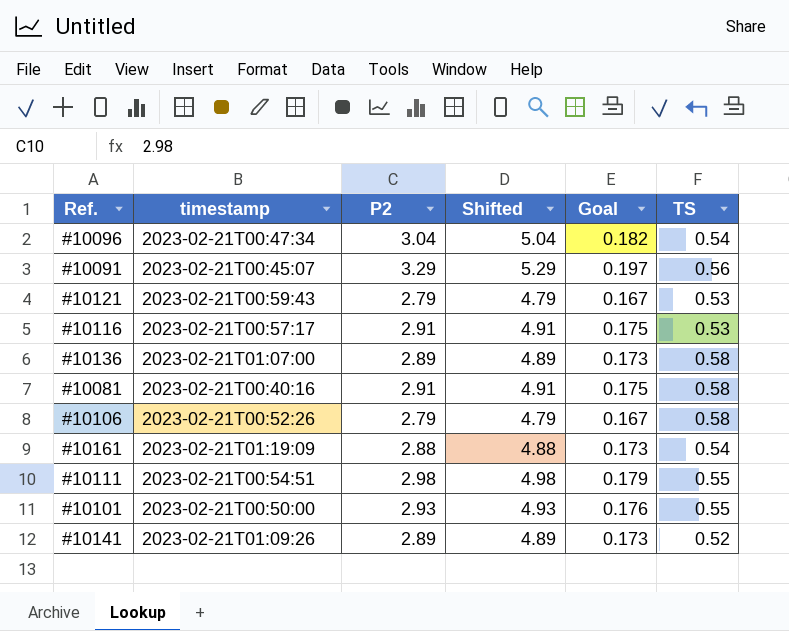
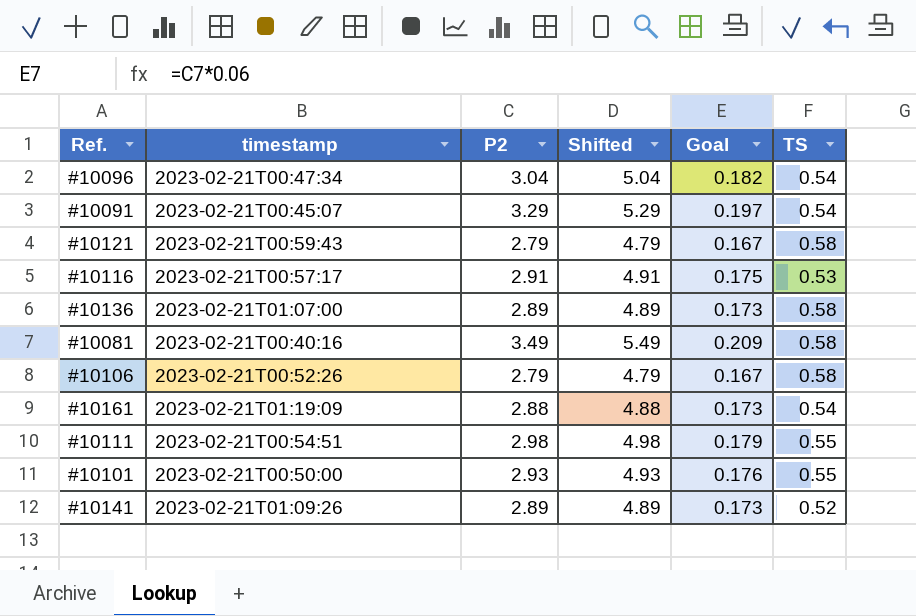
#10091 | TS: 0.56 -> 0.54
#10121 | TS: 0.53 -> 0.58
#10081 | P2: 2.91 -> 3.49
#10081 | Shifted: 4.91 -> 5.49
#10081 | Goal: 0.175 -> 0.209

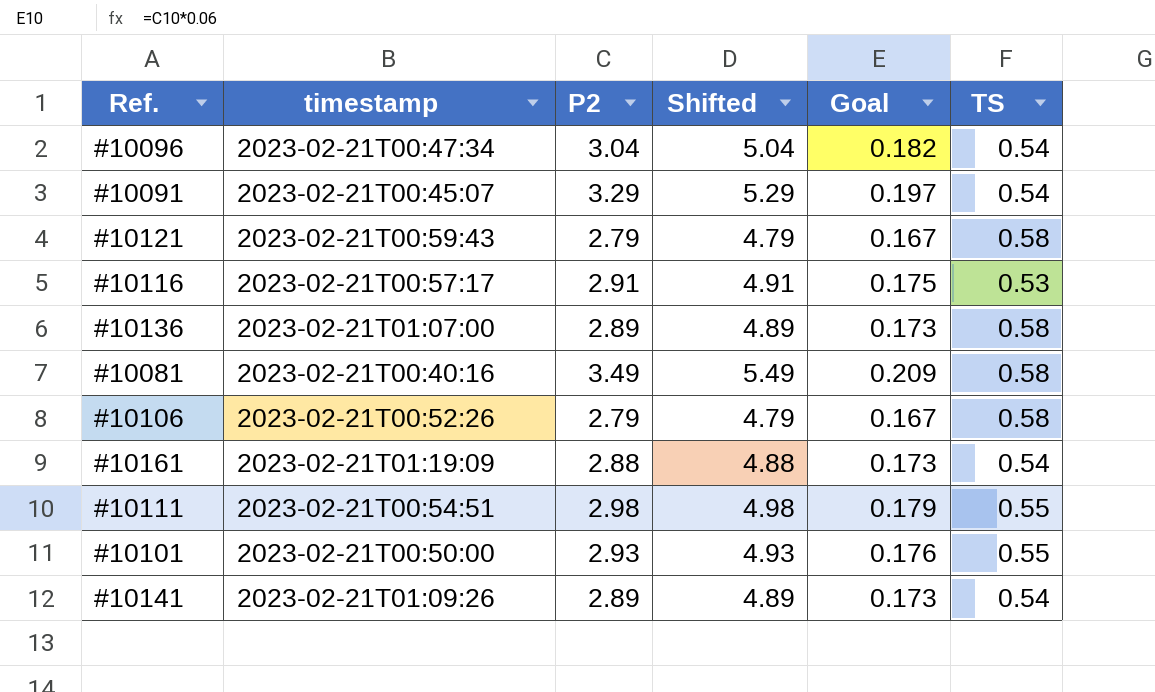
#10141 | TS: 0.52 -> 0.54

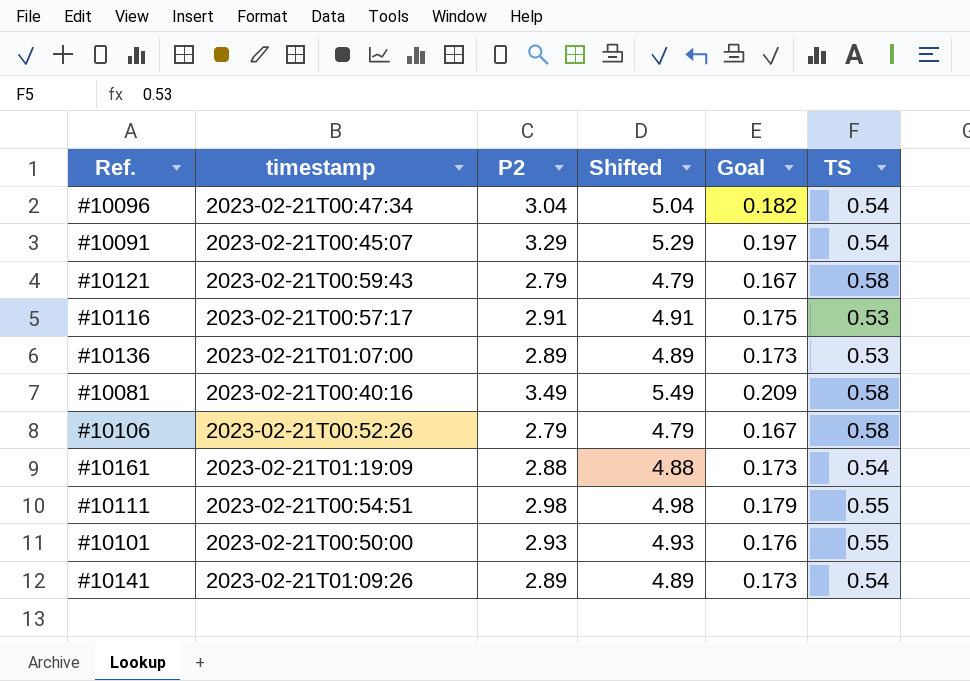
#10136 | TS: 0.58 -> 0.53

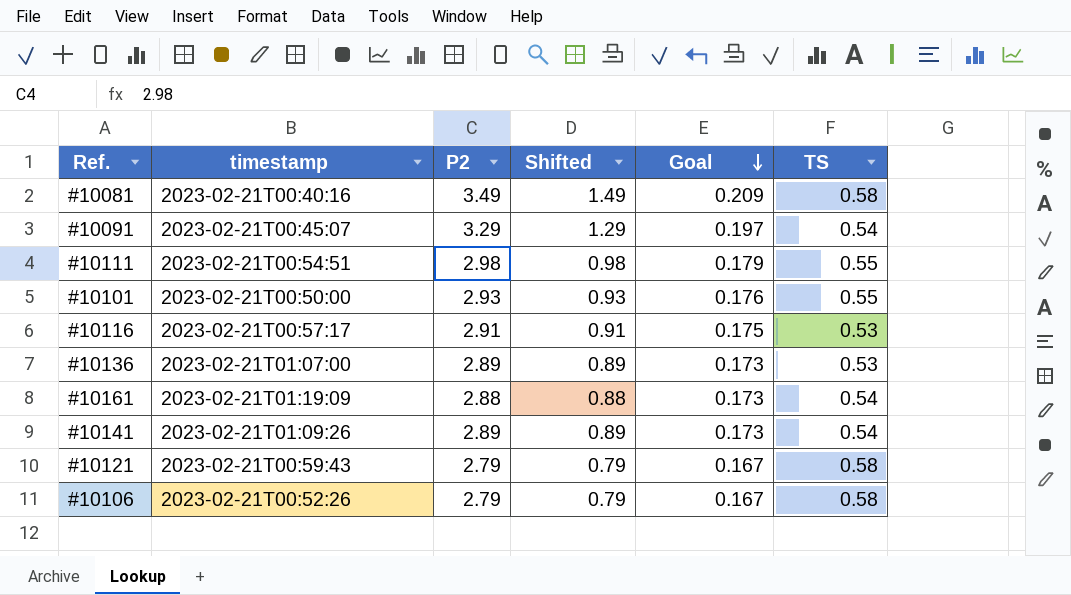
row order: none -> Goal descending
column Shifted | formula: [P2] + 2 -> [P2] - 2
row #10096: 2023-02-21T00:47:34 | 3.04 | 5.04 | 0.182 | 0.54 -> none

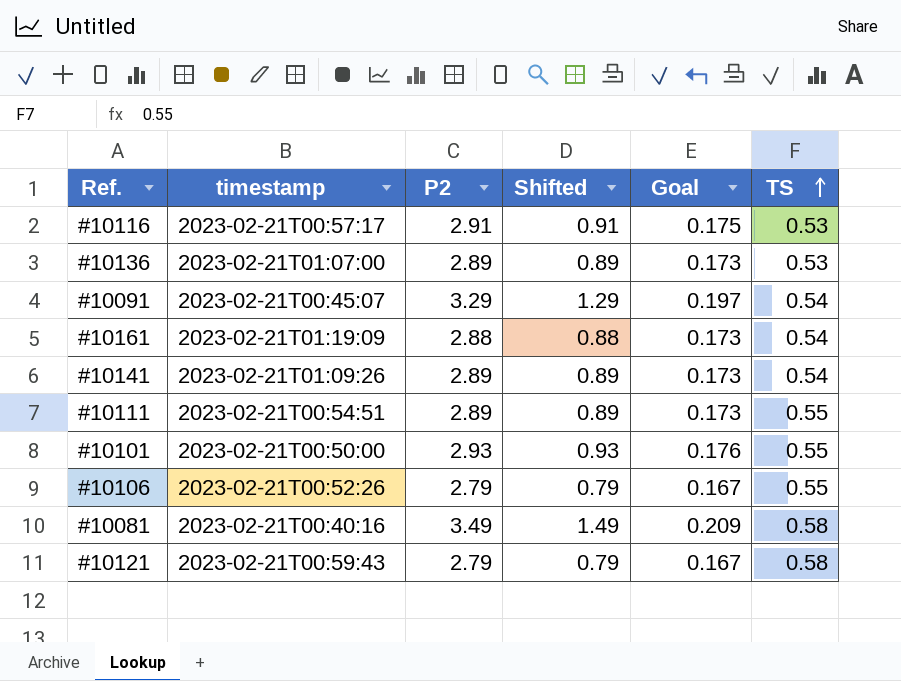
row order: Goal descending -> TS ascending
#10111 | P2: 2.98 -> 2.89
#10111 | Shifted: 0.98 -> 0.89
#10111 | Goal: 0.179 -> 0.173
#10106 | TS: 0.58 -> 0.55

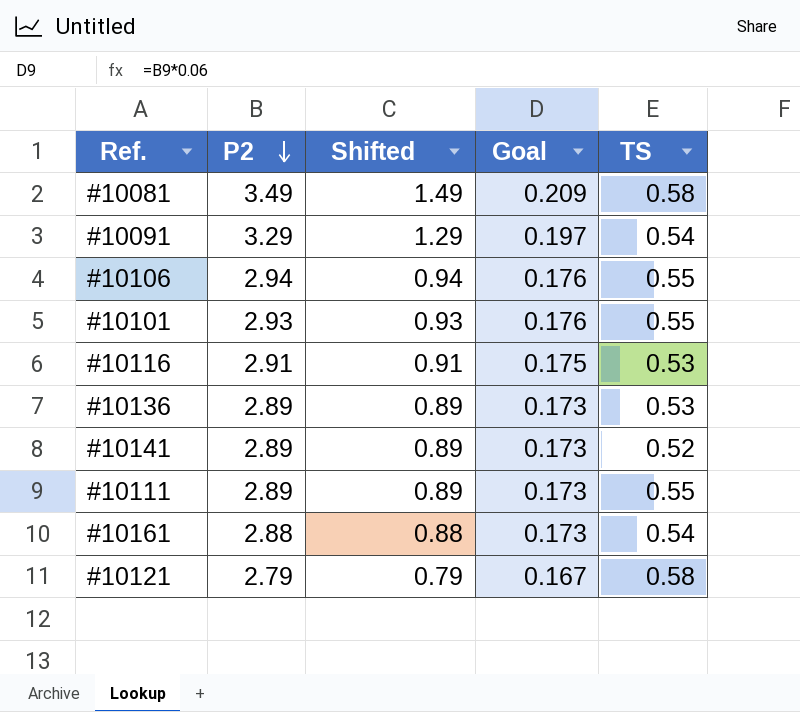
row order: TS ascending -> P2 descending
column timestamp | position: 2 -> none
#10106 | P2: 2.79 -> 2.94
#10106 | Shifted: 0.79 -> 0.94
#10106 | Goal: 0.167 -> 0.176
#10141 | TS: 0.54 -> 0.52

